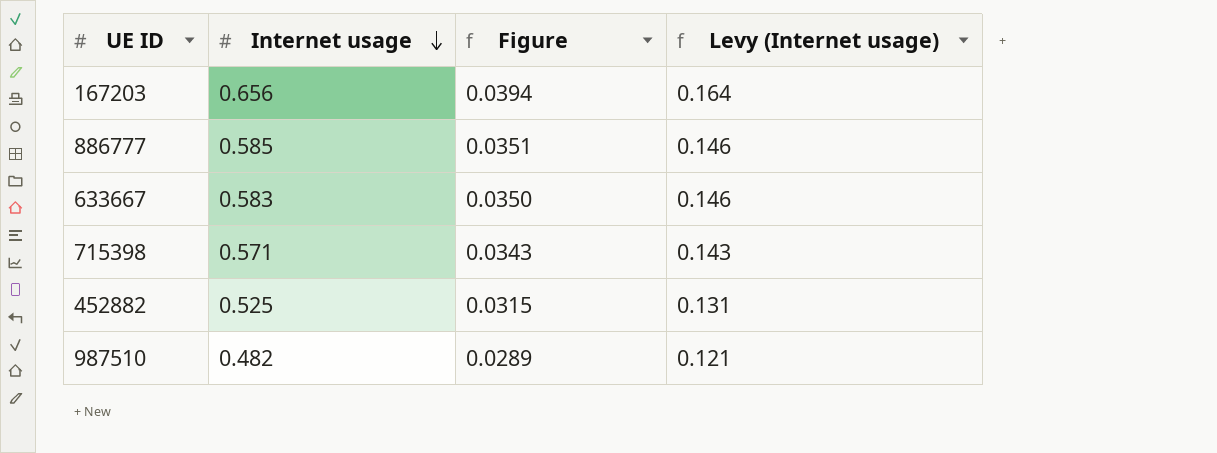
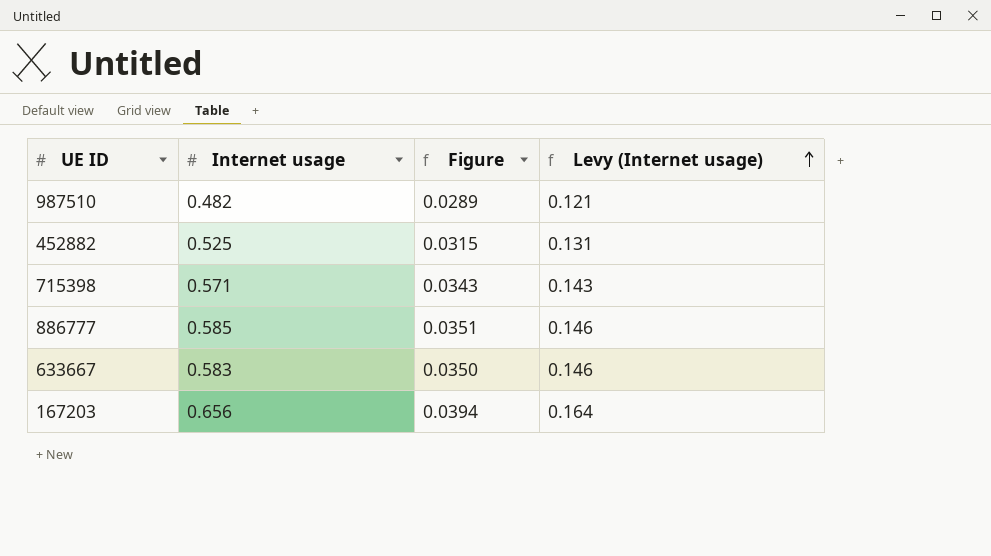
row order: Internet usage descending -> Levy (Internet usage) ascending

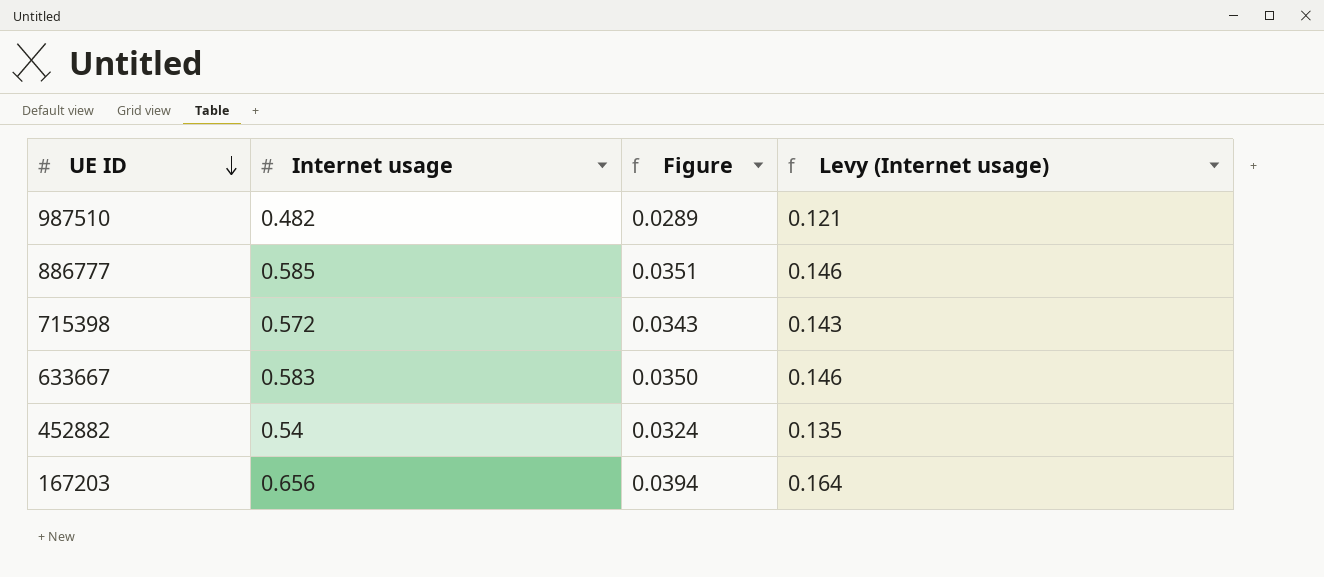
row order: Levy (Internet usage) ascending -> UE ID descending
715398 | Internet usage: 0.571 -> 0.572
452882 | Internet usage: 0.525 -> 0.54
452882 | Figure: 0.0315 -> 0.0324
452882 | Levy (Internet usage): 0.131 -> 0.135

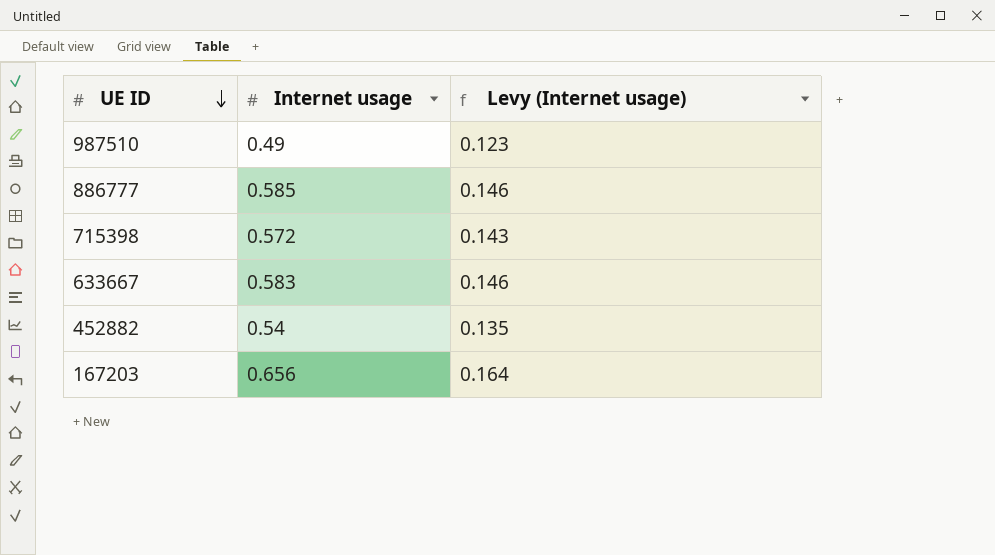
column Figure | formula: [Internet usage] * 0.06 -> none
987510 | Internet usage: 0.482 -> 0.49
987510 | Levy (Internet usage): 0.121 -> 0.123

